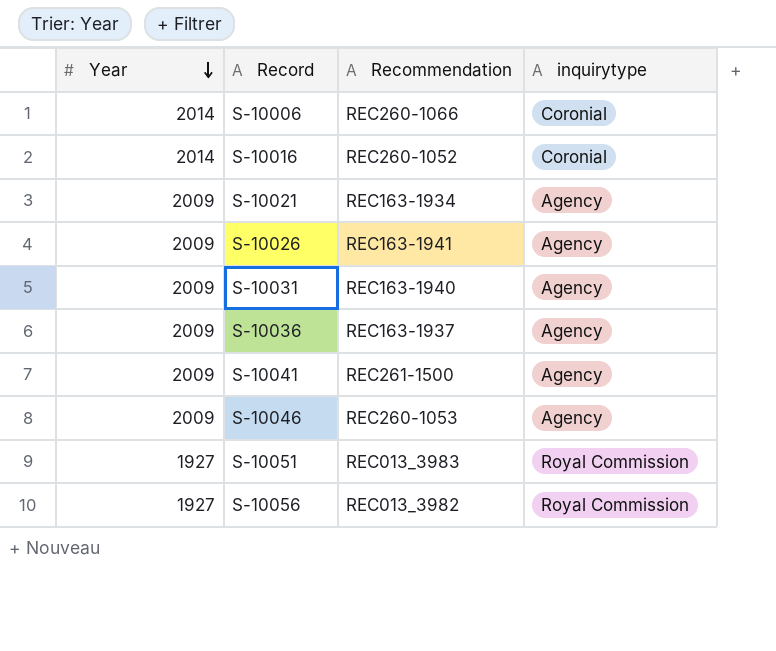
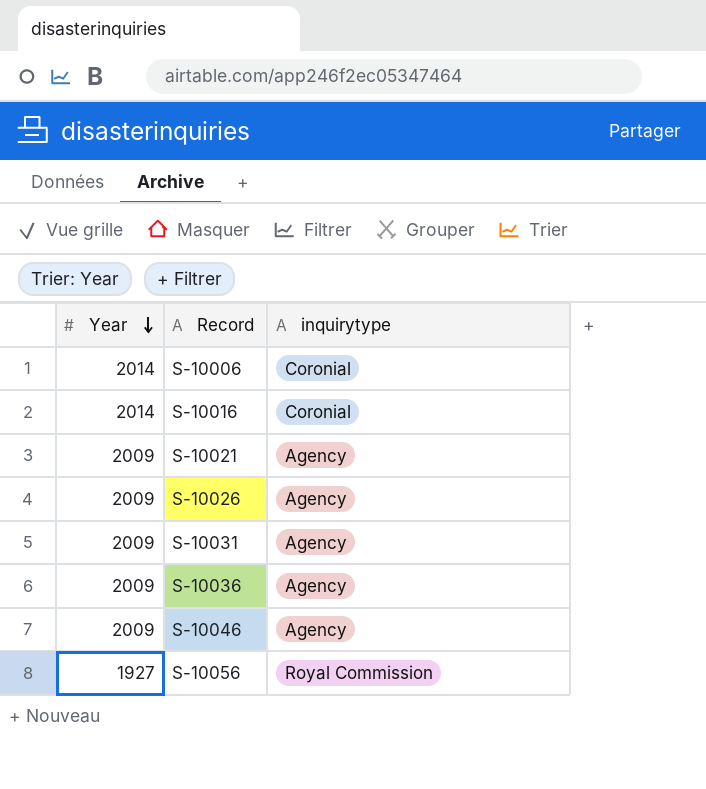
column Recommendation | position: 3 -> none
row S-10041: 2009 | REC261-1500 | Agency -> none
row S-10051: 1927 | REC013_3983 | Royal Commission -> none

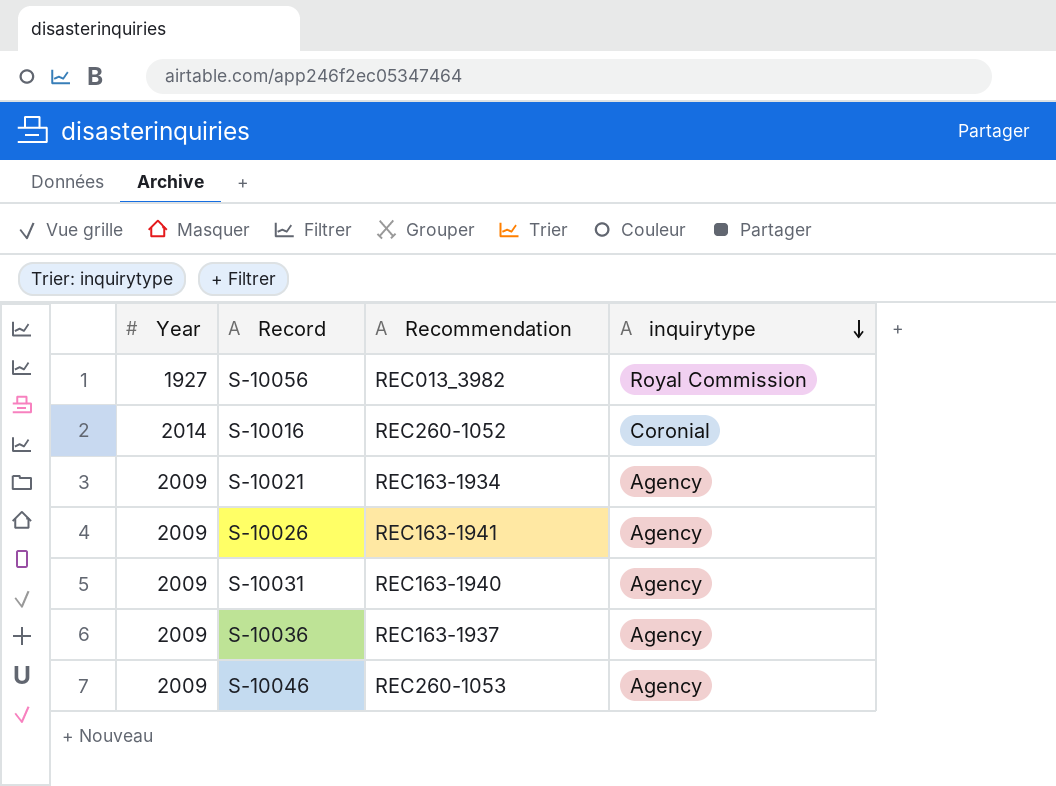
row order: Year descending -> inquirytype descending
column Recommendation | position: none -> 3
row S-10006: 2014 | Coronial -> none

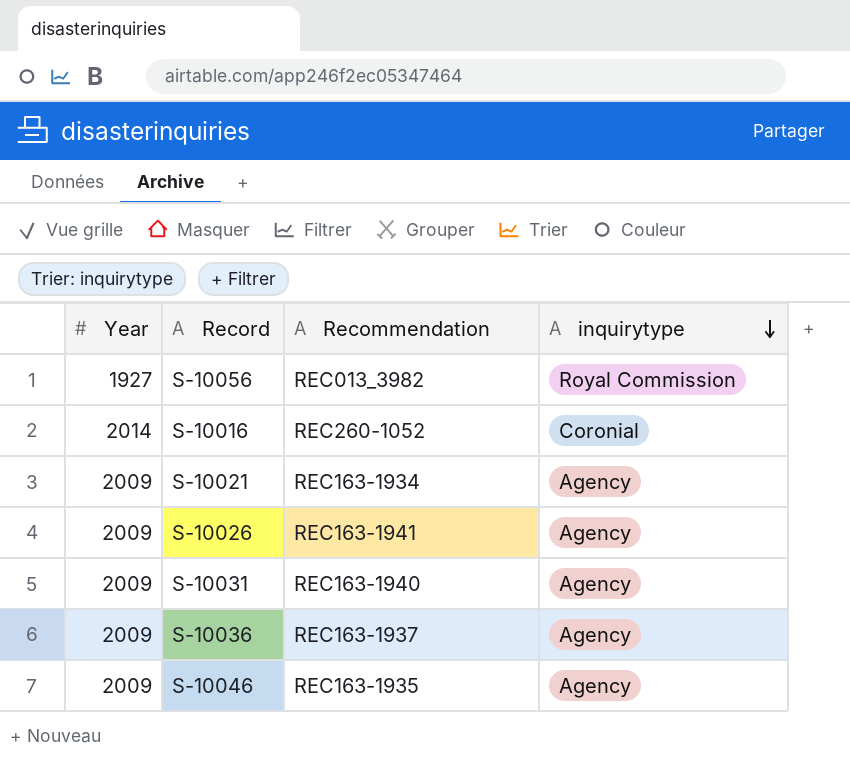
S-10046 | Recommendation: REC260-1053 -> REC163-1935

